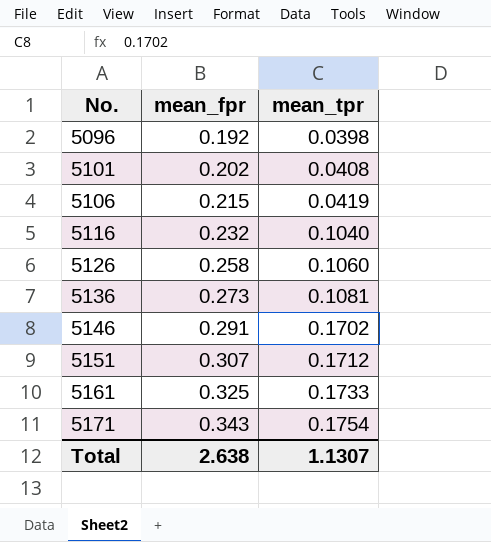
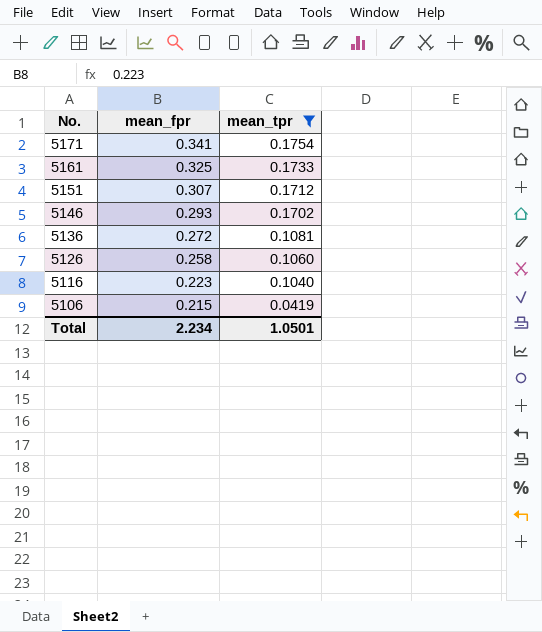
filter: none -> mean_tpr >= 0.0419
row order: No. ascending -> No. descending
5171 | mean_fpr: 0.343 -> 0.341
5146 | mean_fpr: 0.291 -> 0.293
5136 | mean_fpr: 0.273 -> 0.272
5116 | mean_fpr: 0.232 -> 0.223
Total | mean_fpr: 2.638 -> 2.234
Total | mean_tpr: 1.1307 -> 1.0501

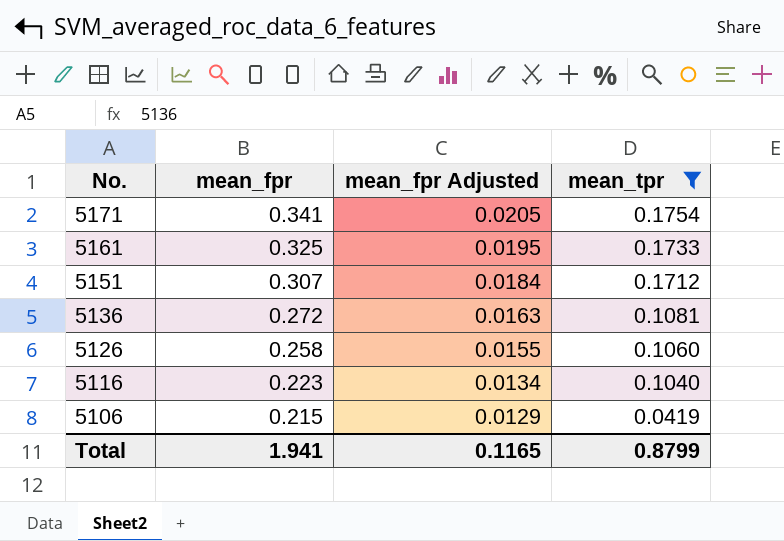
column mean_fpr Adjusted | formula: none -> [mean_fpr] * 0.06
row 5146: 0.293 | 0.1702 -> none
Total | mean_fpr: 2.234 -> 1.941
Total | mean_tpr: 1.0501 -> 0.8799

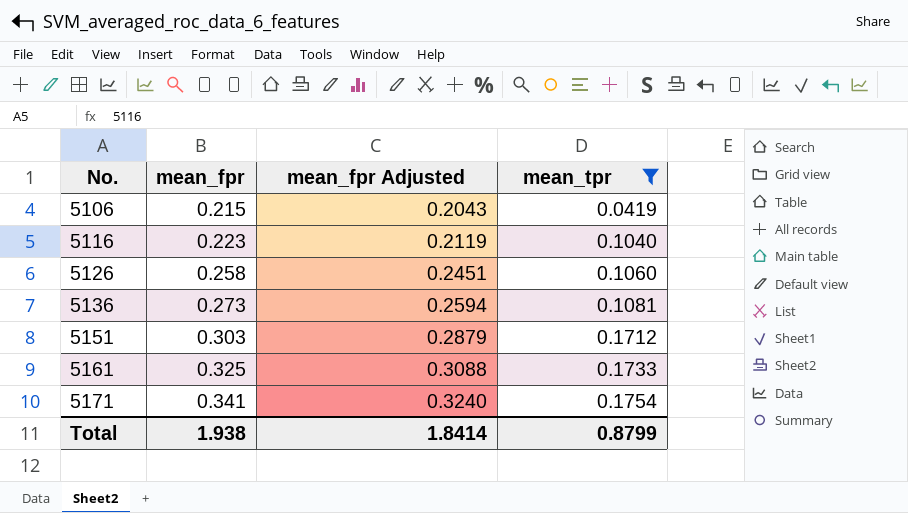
row order: No. descending -> No. ascending
column mean_fpr Adjusted | formula: [mean_fpr] * 0.06 -> [mean_fpr] * 0.95
5136 | mean_fpr: 0.272 -> 0.273
5151 | mean_fpr: 0.307 -> 0.303
Total | mean_fpr: 1.941 -> 1.938
Total | mean_fpr Adjusted: 0.1165 -> 1.8414

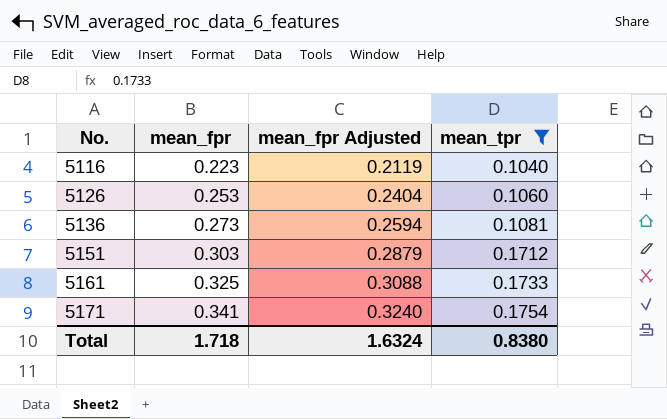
row 5106: 0.215 | 0.2043 | 0.0419 -> none
5126 | mean_fpr: 0.258 -> 0.253
5126 | mean_fpr Adjusted: 0.2451 -> 0.2404
Total | mean_fpr: 1.938 -> 1.718
Total | mean_fpr Adjusted: 1.8414 -> 1.6324
Total | mean_tpr: 0.8799 -> 0.8380

